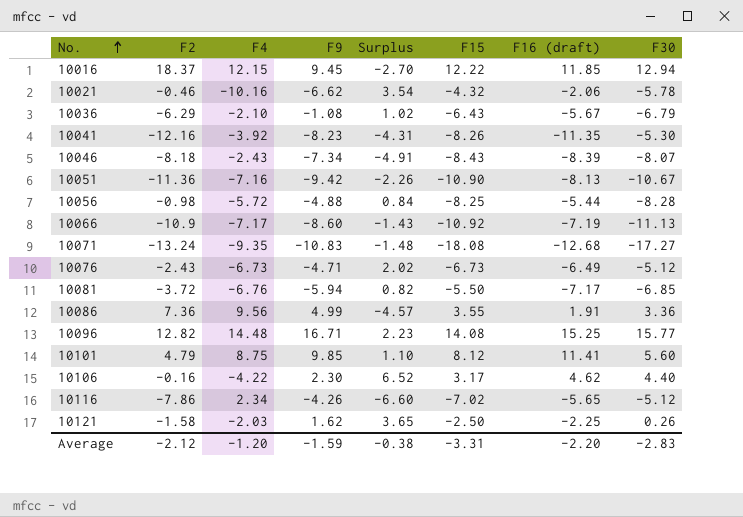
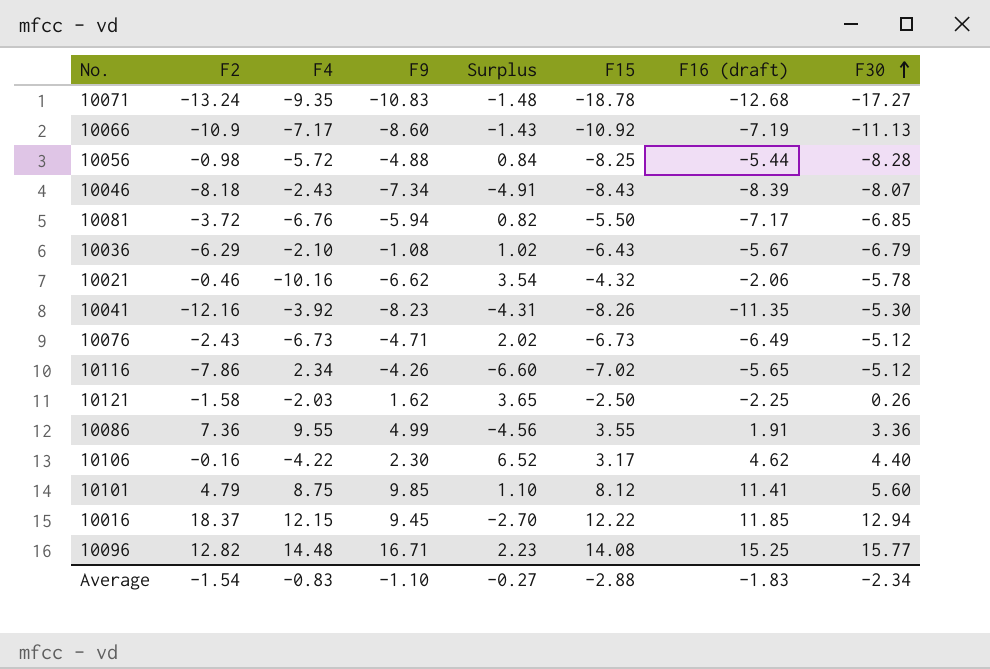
row order: No. ascending -> F30 ascending
row 10051: -11.36 | -7.16 | -9.42 | -2.26 | -10.90 | -8.13 | -10.67 -> none
10071 | F15: -18.08 -> -18.78
10086 | F4: 9.56 -> 9.55
10086 | Surplus: -4.57 -> -4.56
Average | F2: -2.12 -> -1.54
Average | F4: -1.20 -> -0.83
Average | F9: -1.59 -> -1.10
Average | Surplus: -0.38 -> -0.27
Average | F15: -3.31 -> -2.88
Average | F16 (draft): -2.20 -> -1.83
Average | F30: -2.83 -> -2.34

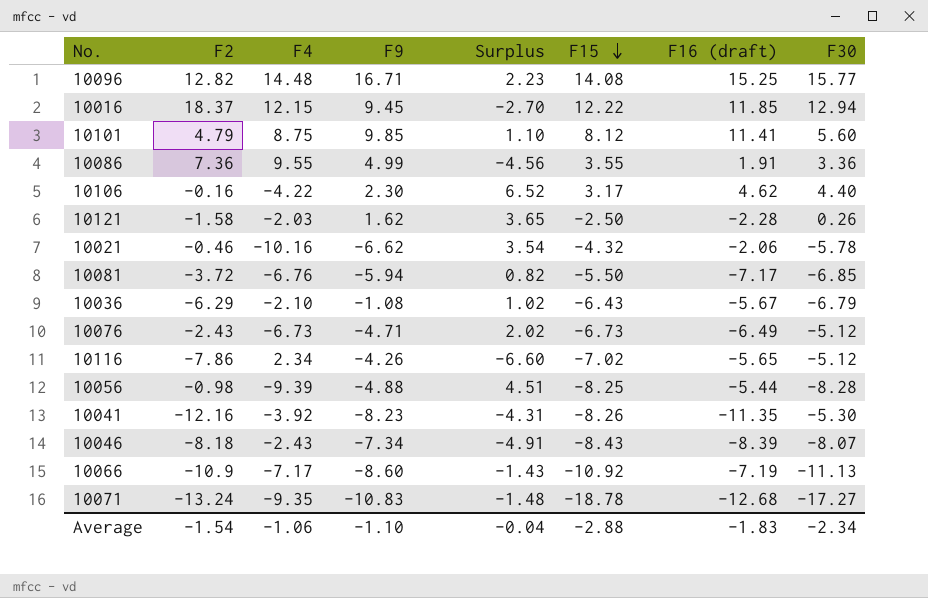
row order: F30 ascending -> F15 descending
10121 | F16 (draft): -2.25 -> -2.28
10056 | F4: -5.72 -> -9.39
10056 | Surplus: 0.84 -> 4.51
Average | F4: -0.83 -> -1.06
Average | Surplus: -0.27 -> -0.04

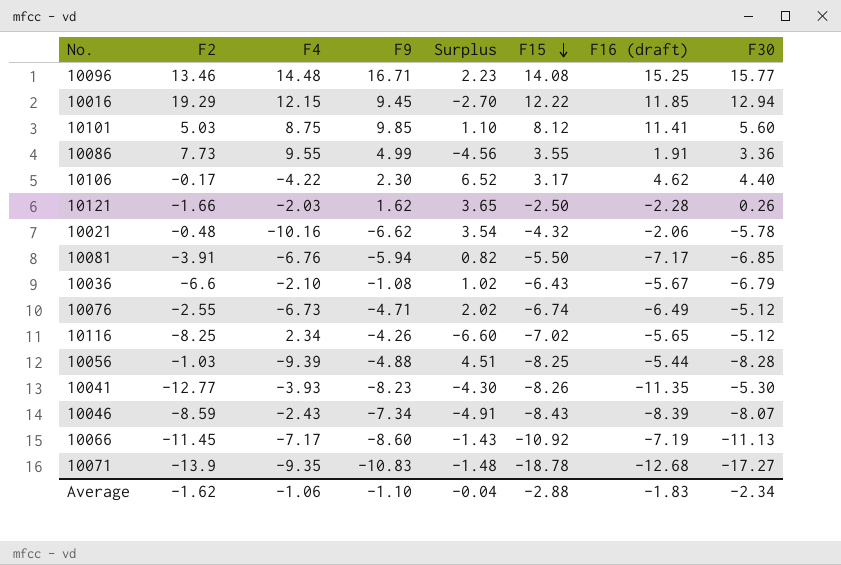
10096 | F2: 12.82 -> 13.46
10016 | F2: 18.37 -> 19.29
10101 | F2: 4.79 -> 5.03
10086 | F2: 7.36 -> 7.73
10106 | F2: -0.16 -> -0.17
10121 | F2: -1.58 -> -1.66
10021 | F2: -0.46 -> -0.48
10081 | F2: -3.72 -> -3.91
10036 | F2: -6.29 -> -6.6
10076 | F2: -2.43 -> -2.55
10076 | F15: -6.73 -> -6.74
10116 | F2: -7.86 -> -8.25
10056 | F2: -0.98 -> -1.03
10041 | F2: -12.16 -> -12.77
10041 | F4: -3.92 -> -3.93
10041 | Surplus: -4.31 -> -4.30
10046 | F2: -8.18 -> -8.59
10066 | F2: -10.9 -> -11.45
10071 | F2: -13.24 -> -13.9
Average | F2: -1.54 -> -1.62

